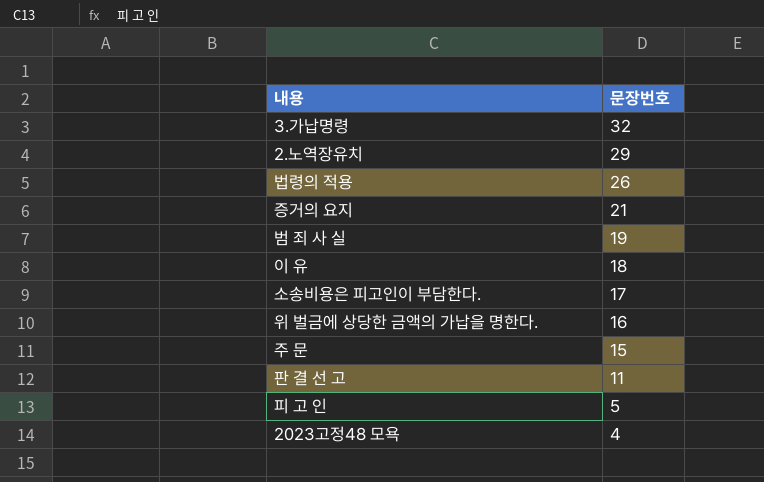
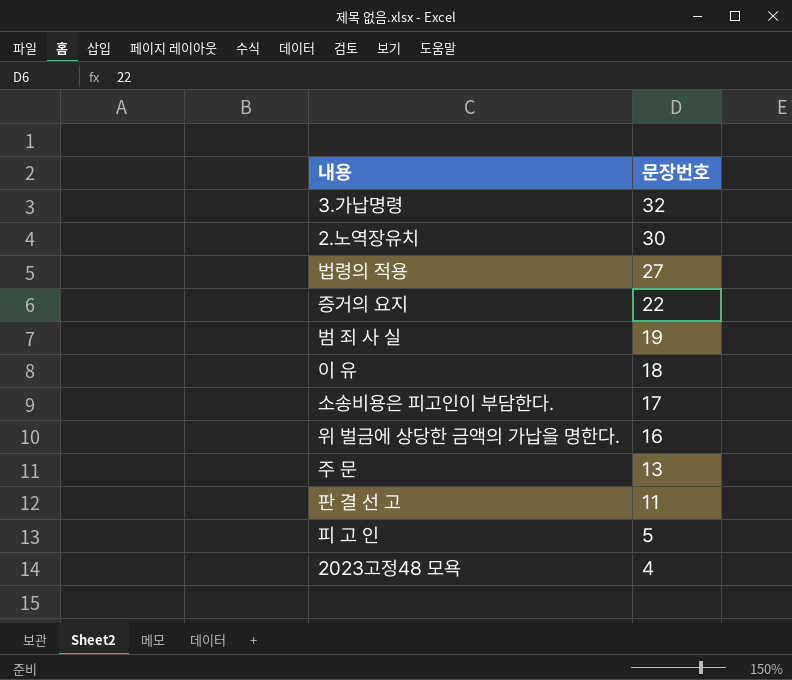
2.노역장유치 | 문장번호: 29 -> 30
법령의 적용 | 문장번호: 26 -> 27
증거의 요지 | 문장번호: 21 -> 22
주 문 | 문장번호: 15 -> 13

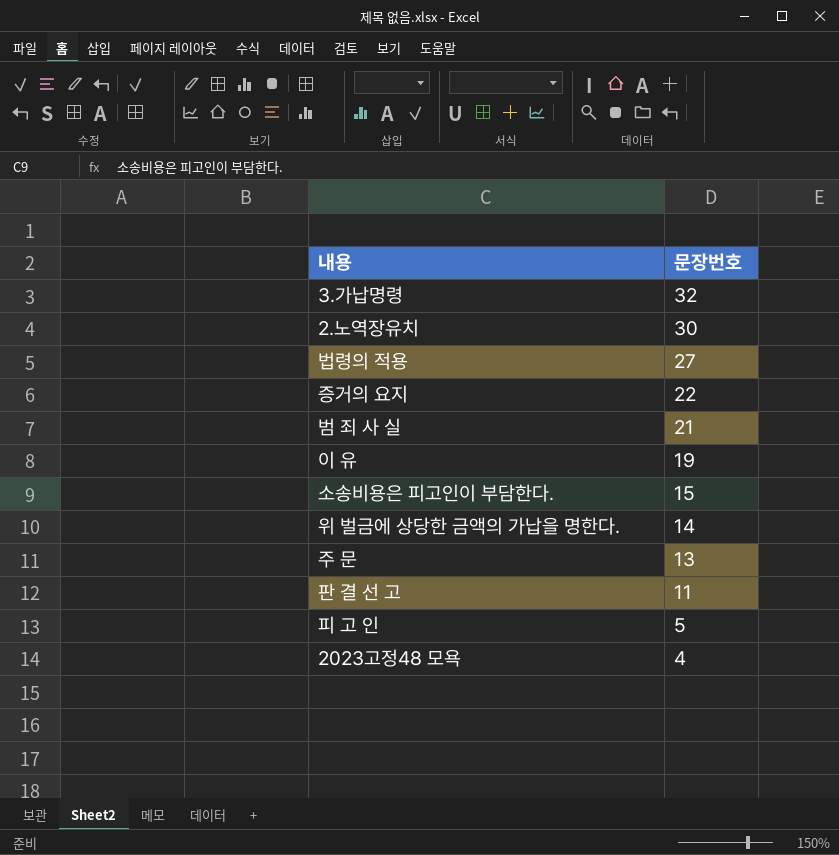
범 죄 사 실 | 문장번호: 19 -> 21
이 유 | 문장번호: 18 -> 19
소송비용은 피고인이 부담한다. | 문장번호: 17 -> 15
위 벌금에 상당한 금액의 가납을 명한다. | 문장번호: 16 -> 14

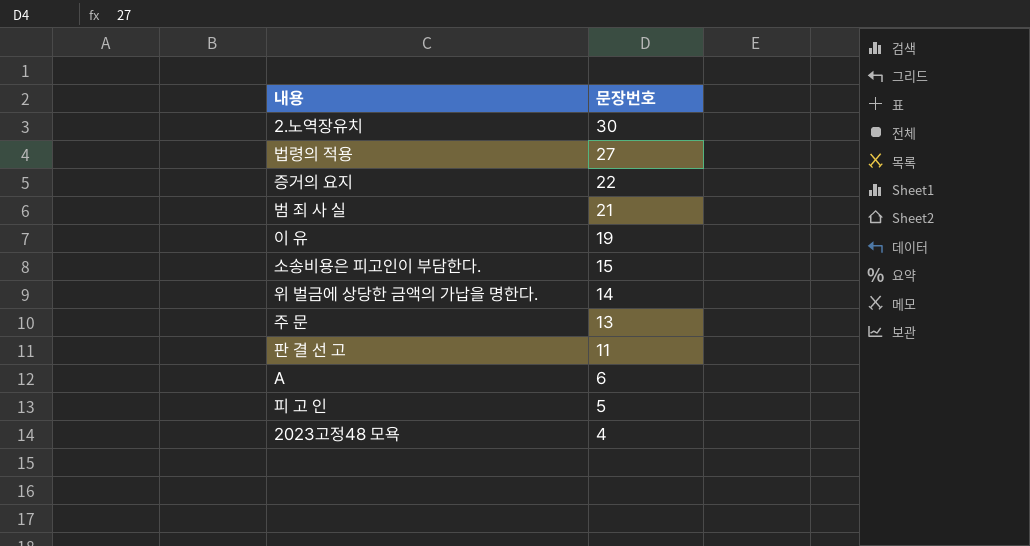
row 3.가납명령: 32 -> none
row A: none -> 6

